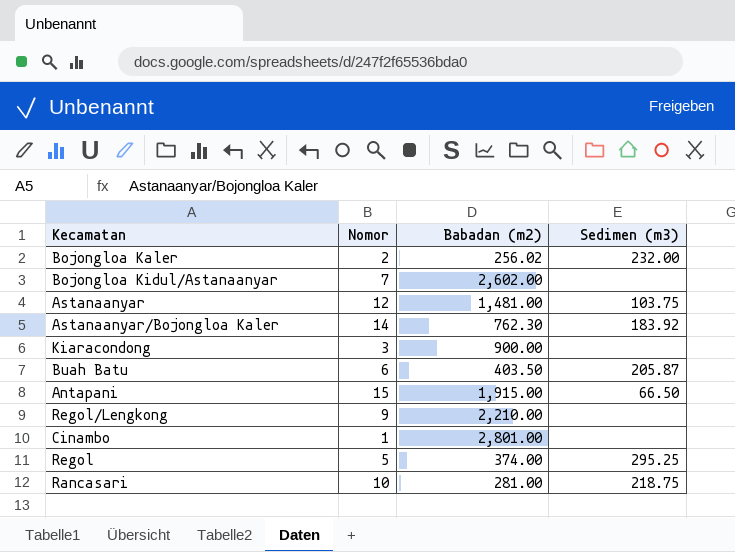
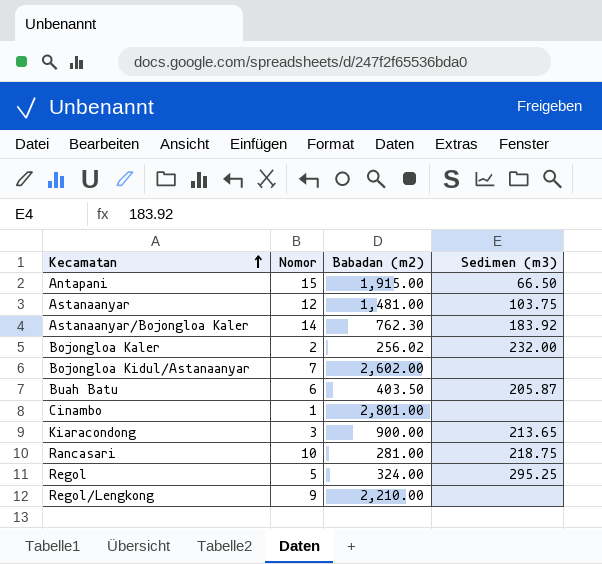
row order: none -> Kecamatan ascending
Kiaracondong | Sedimen (m3): none -> 213.65
Regol | Babadan (m2): 374.00 -> 324.00

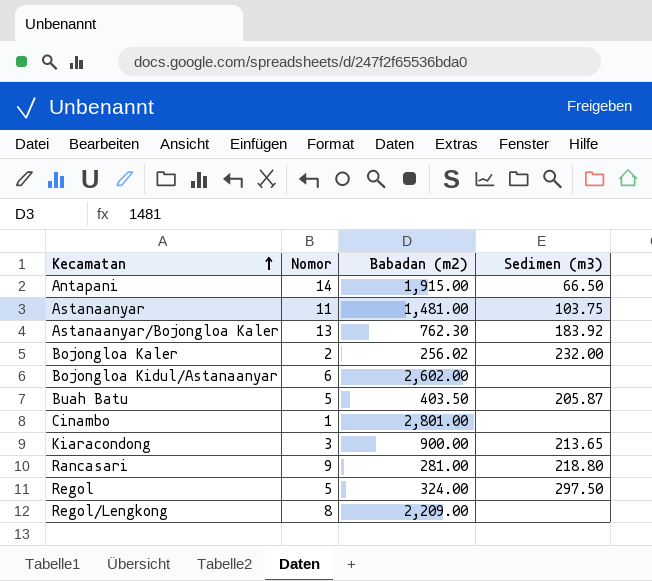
Antapani | Nomor: 15 -> 14
Astanaanyar | Nomor: 12 -> 11
Astanaanyar/Bojongloa Kaler | Nomor: 14 -> 13
Bojongloa Kidul/Astanaanyar | Nomor: 7 -> 6
Buah Batu | Nomor: 6 -> 5
Rancasari | Nomor: 10 -> 9
Rancasari | Sedimen (m3): 218.75 -> 218.80
Regol | Sedimen (m3): 295.25 -> 297.50
Regol/Lengkong | Nomor: 9 -> 8
Regol/Lengkong | Babadan (m2): 2,210.00 -> 2,209.00

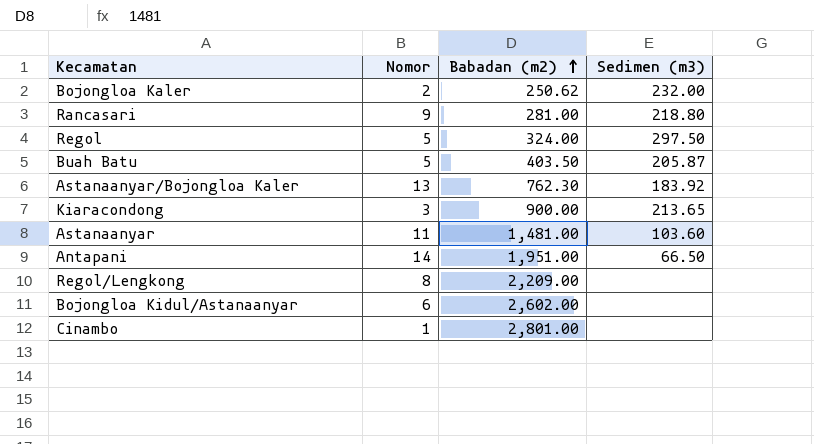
row order: Kecamatan ascending -> Babadan (m2) ascending
Bojongloa Kaler | Babadan (m2): 256.02 -> 250.62
Astanaanyar | Sedimen (m3): 103.75 -> 103.60
Antapani | Babadan (m2): 1,915.00 -> 1,951.00

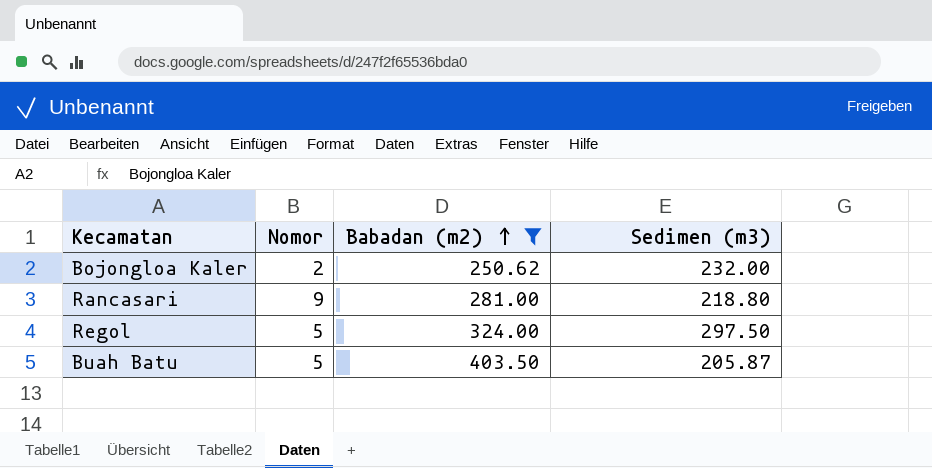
filter: none -> Babadan (m2) <= 403.50

